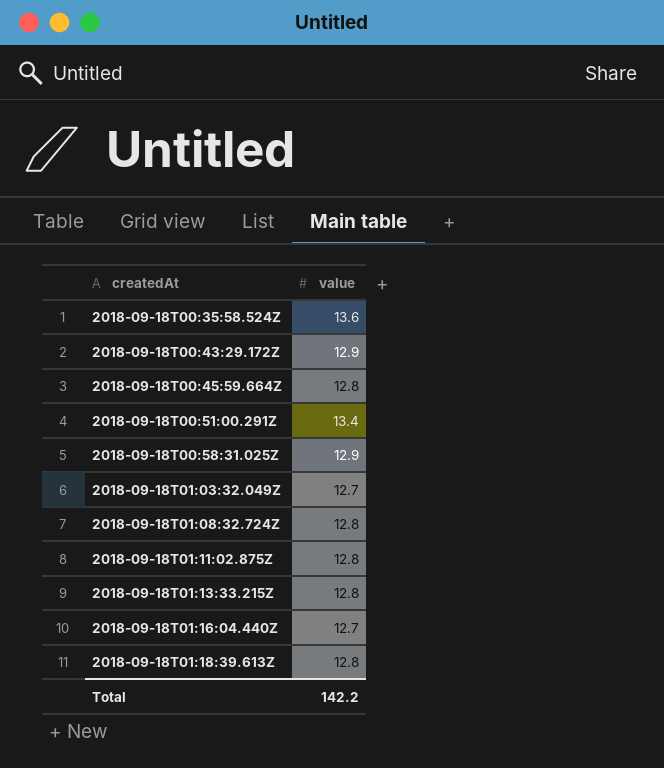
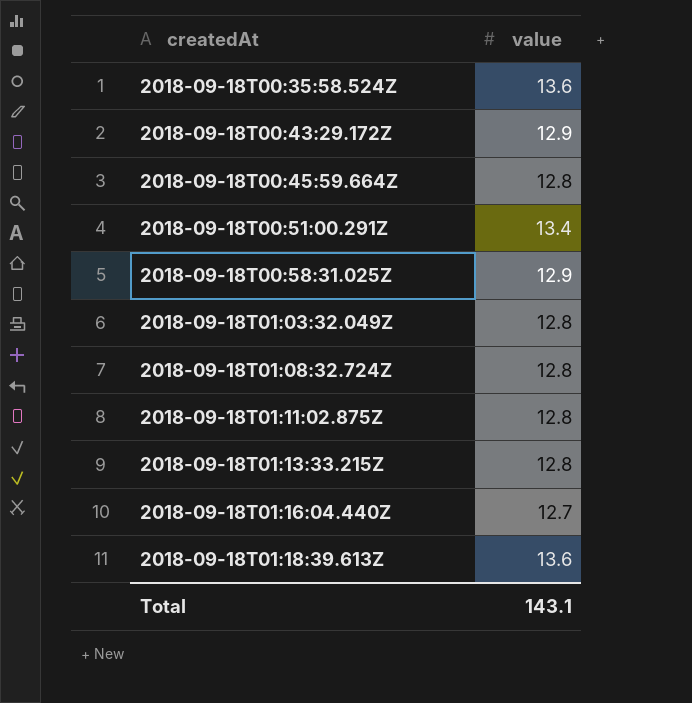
2018-09-18T01:03:32.049Z | value: 12.7 -> 12.8
2018-09-18T01:18:39.613Z | value: 12.8 -> 13.6
Total | value: 142.2 -> 143.1

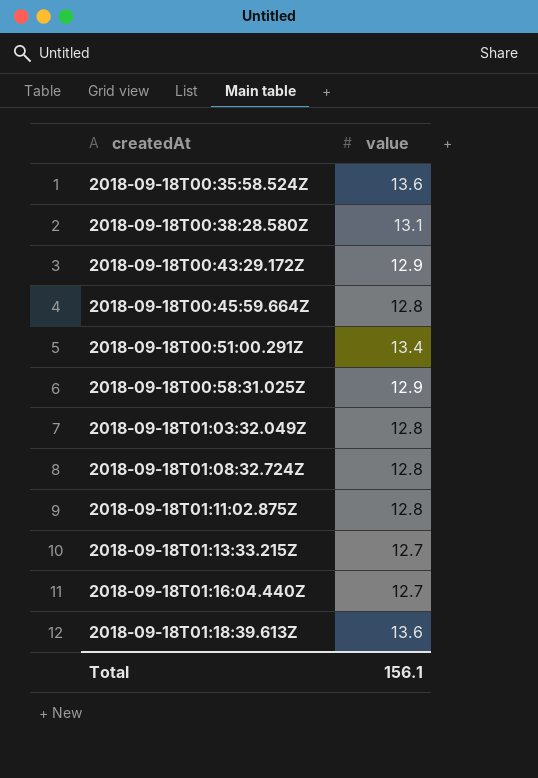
row 2018-09-18T00:38:28.580Z: none -> 13.1
2018-09-18T01:13:33.215Z | value: 12.8 -> 12.7
Total | value: 143.1 -> 156.1

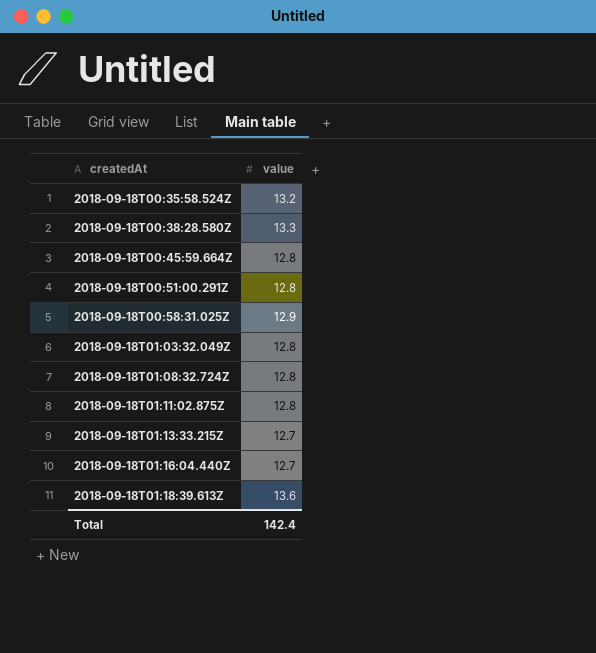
row 2018-09-18T00:43:29.172Z: 12.9 -> none
2018-09-18T00:35:58.524Z | value: 13.6 -> 13.2
2018-09-18T00:38:28.580Z | value: 13.1 -> 13.3
2018-09-18T00:51:00.291Z | value: 13.4 -> 12.8
Total | value: 156.1 -> 142.4

